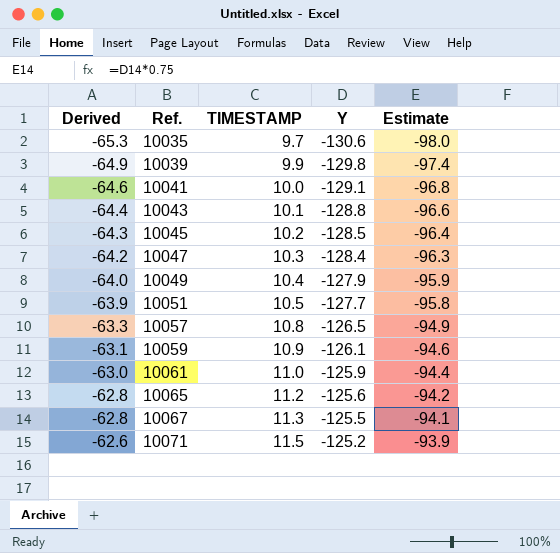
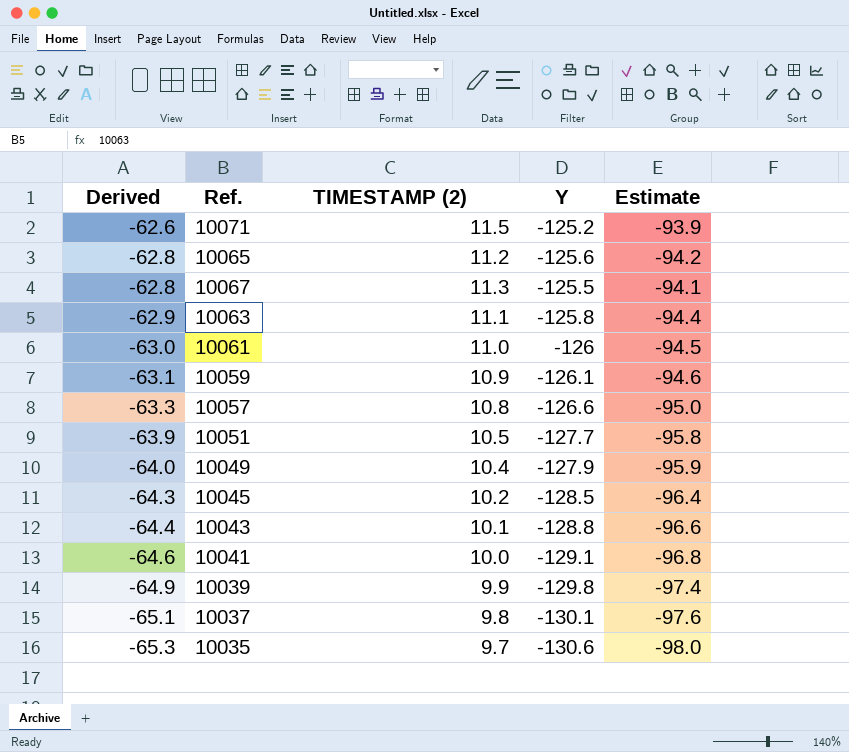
row order: Derived ascending -> Derived descending
column name: TIMESTAMP -> TIMESTAMP (2)
row 10047: -64.2 | 10.3 | -128.4 | -96.3 -> none
row 10063: none -> -62.9 | 11.1 | -125.8 | -94.4
10061 | Y: -125.9 -> -126
10061 | Estimate: -94.4 -> -94.5
10057 | Y: -126.5 -> -126.6
10057 | Estimate: -94.9 -> -95.0
row 10037: none -> -65.1 | 9.8 | -130.1 | -97.6

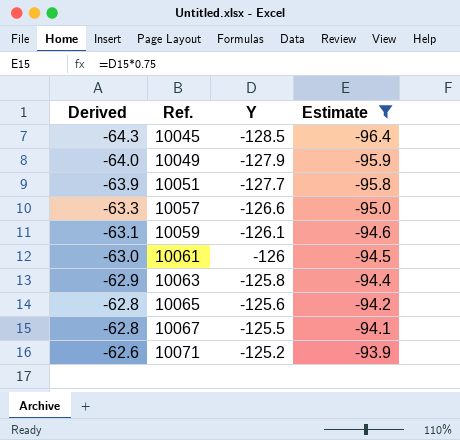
filter: none -> Estimate >= -96.4
row order: Derived descending -> Derived ascending
column TIMESTAMP (2) | position: 3 -> none

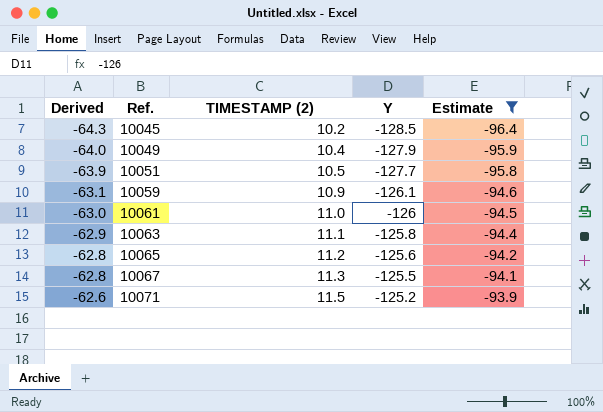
column TIMESTAMP (2) | position: none -> 3
row 10057: -63.3 | -126.6 | -95.0 -> none

